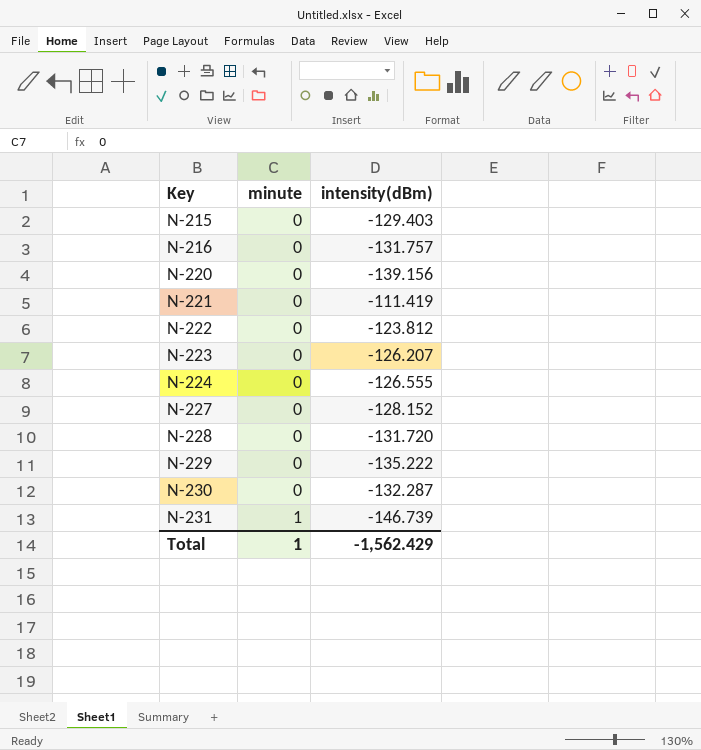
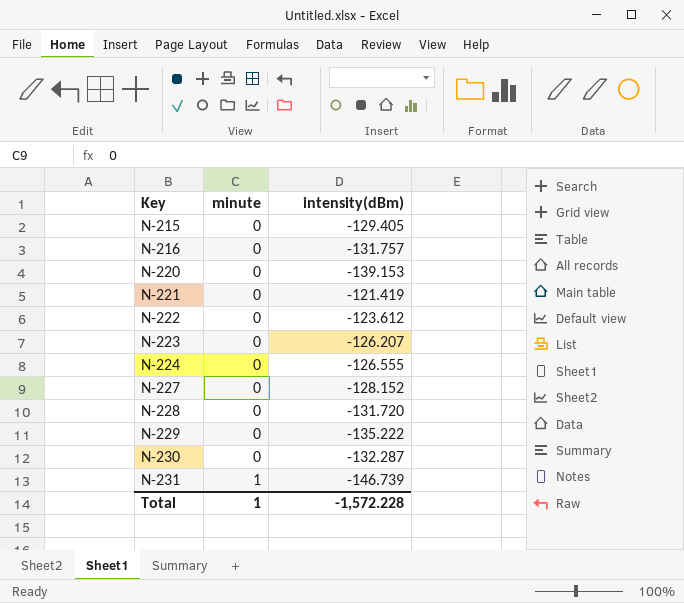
N-215 | intensity(dBm): -129.403 -> -129.405
N-220 | intensity(dBm): -139.156 -> -139.153
N-221 | intensity(dBm): -111.419 -> -121.419
N-222 | intensity(dBm): -123.812 -> -123.612
Total | intensity(dBm): -1,562.429 -> -1,572.228

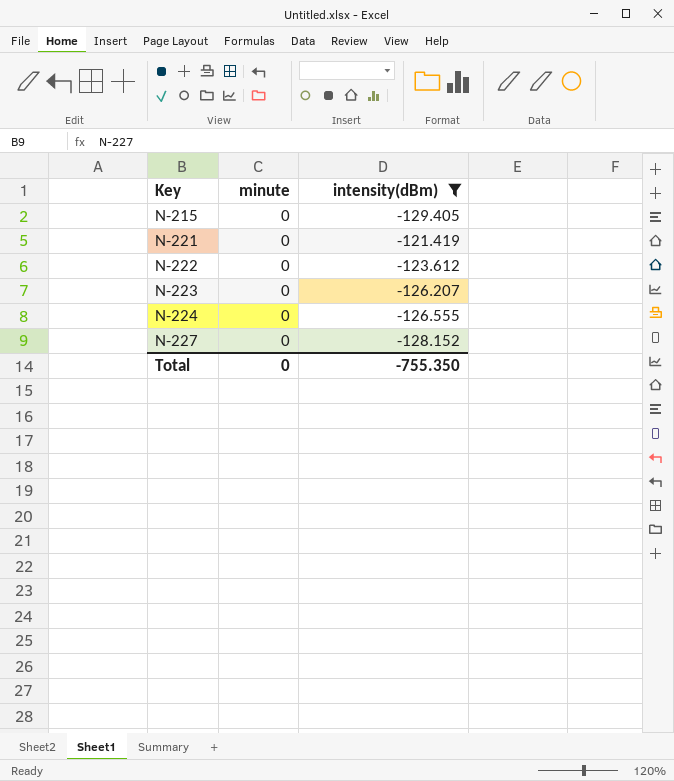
filter: none -> intensity(dBm) >= -129.405
Total | minute: 1 -> 0
Total | intensity(dBm): -1,572.228 -> -755.350

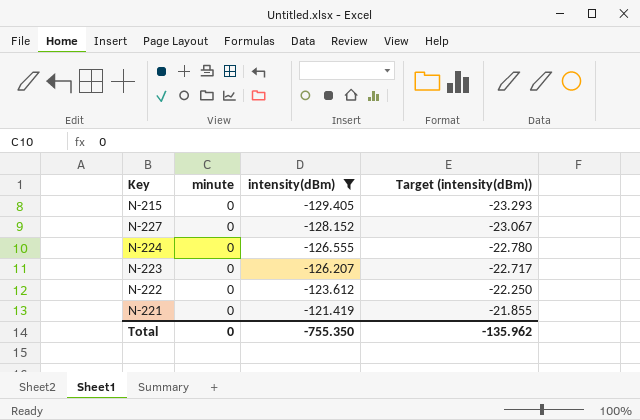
row order: Key ascending -> intensity(dBm) ascending
column Target (intensity(dBm)) | formula: none -> [intensity(dBm)] * 0.18

